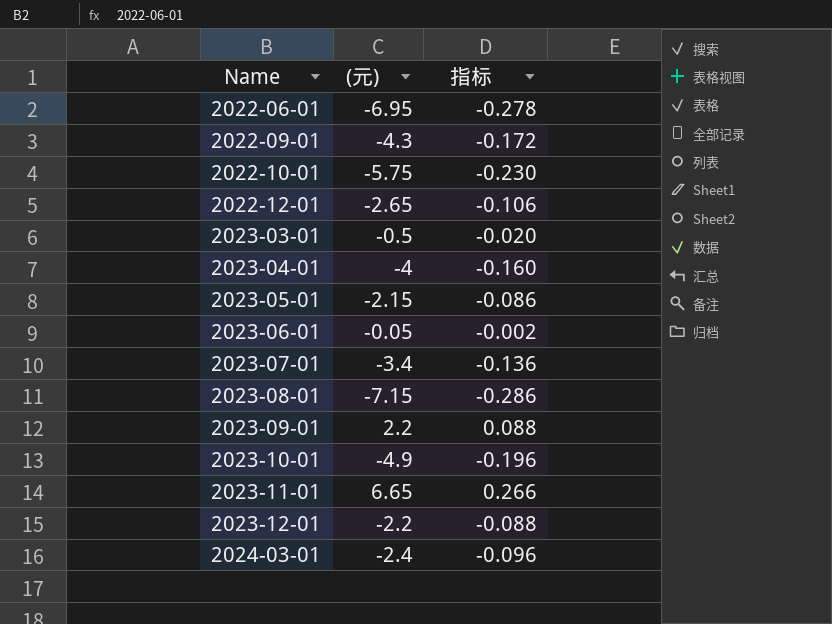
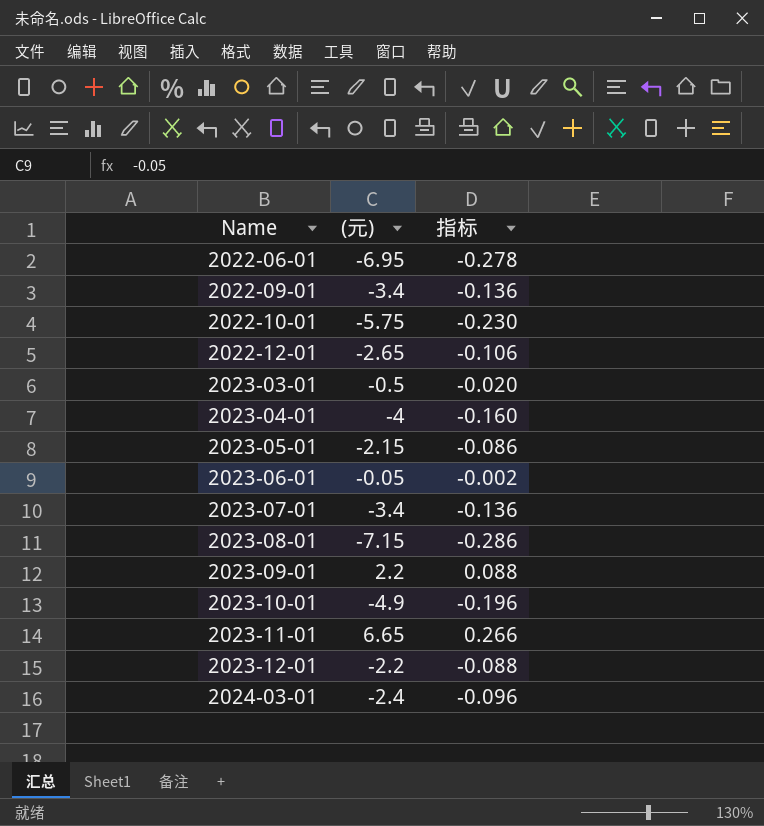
2022-09-01 | (元): -4.3 -> -3.4
2022-09-01 | 指标: -0.172 -> -0.136

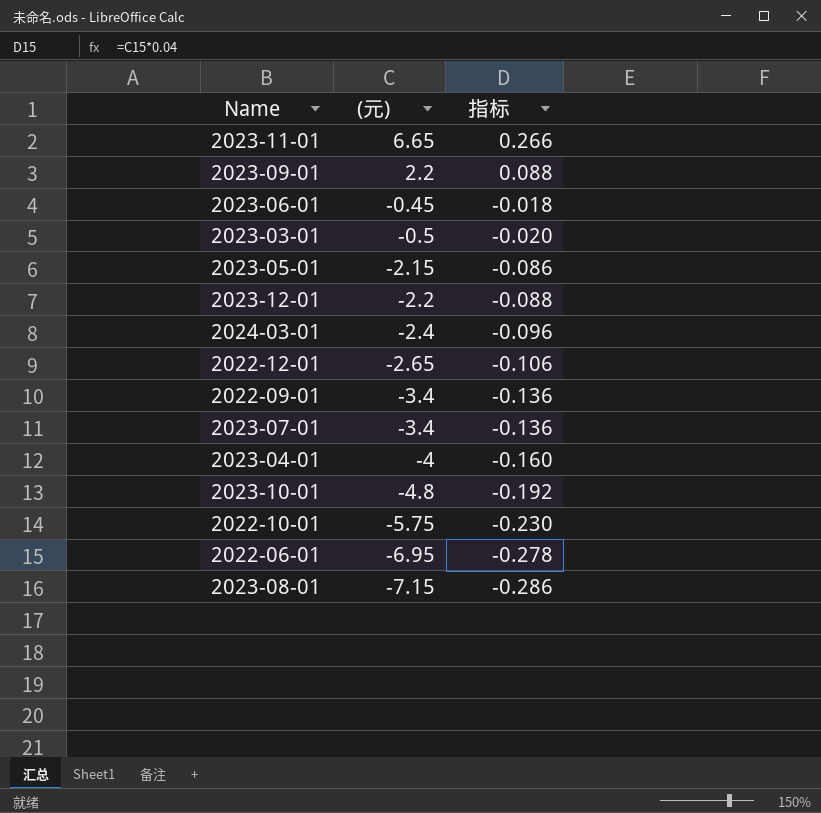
row order: Name ascending -> (元) descending
2023-06-01 | (元): -0.05 -> -0.45
2023-06-01 | 指标: -0.002 -> -0.018
2023-10-01 | (元): -4.9 -> -4.8
2023-10-01 | 指标: -0.196 -> -0.192

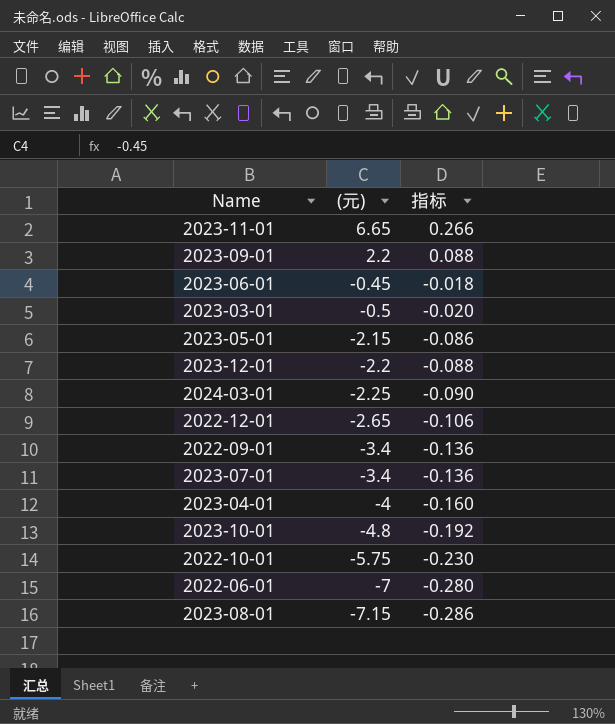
2024-03-01 | (元): -2.4 -> -2.25
2024-03-01 | 指标: -0.096 -> -0.090
2022-06-01 | (元): -6.95 -> -7
2022-06-01 | 指标: -0.278 -> -0.280

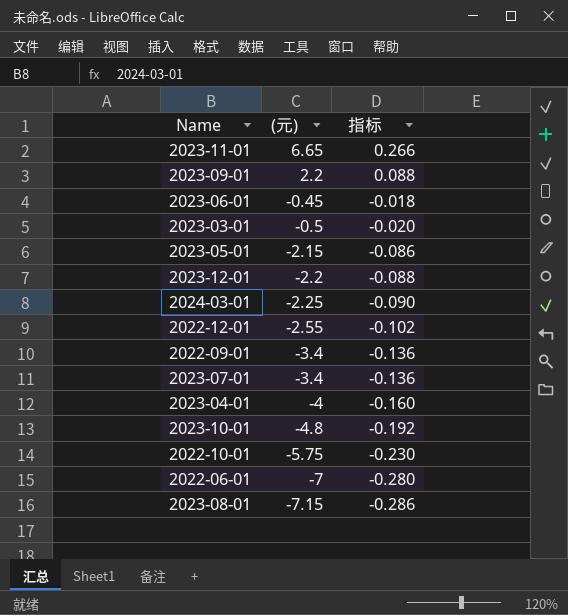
2022-12-01 | (元): -2.65 -> -2.55
2022-12-01 | 指标: -0.106 -> -0.102

